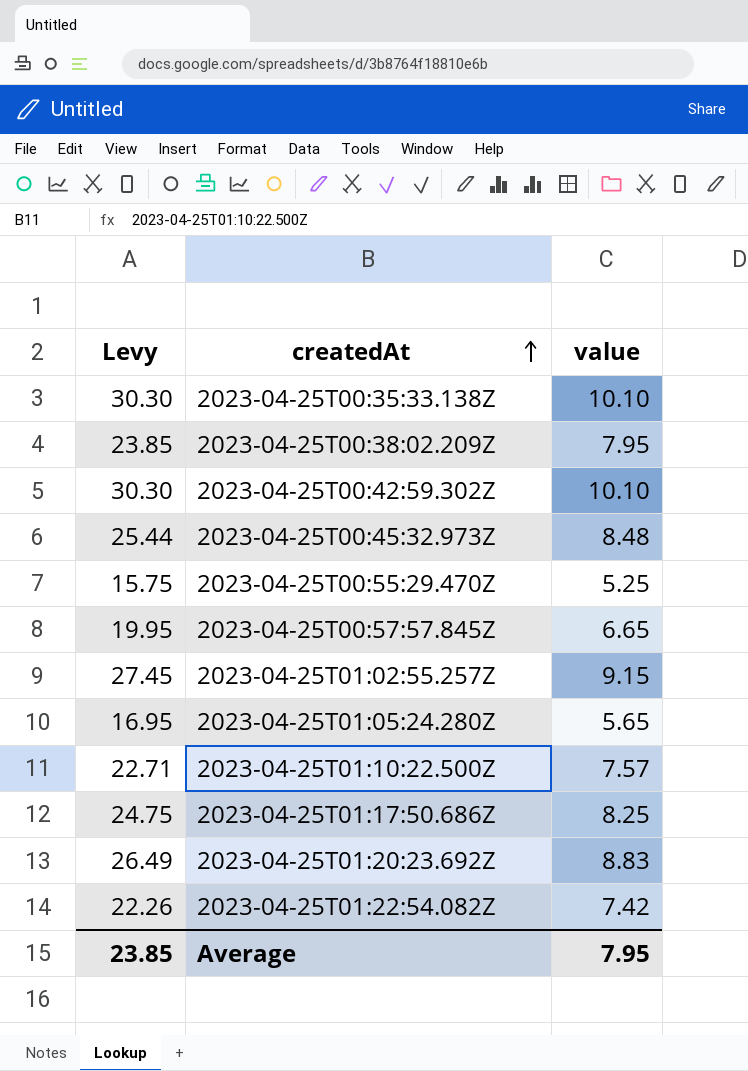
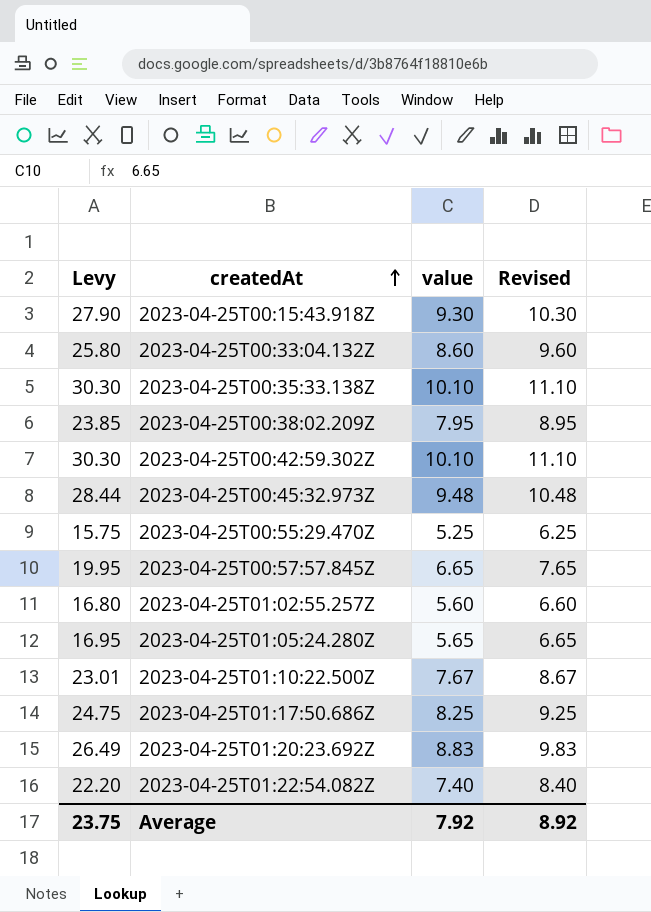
column Revised | formula: none -> [value] + 1
row 2023-04-25T00:15:43.918Z: none -> 27.90 | 9.30 | 10.30
row 2023-04-25T00:33:04.132Z: none -> 25.80 | 8.60 | 9.60
2023-04-25T00:45:32.973Z | Levy: 25.44 -> 28.44
2023-04-25T00:45:32.973Z | value: 8.48 -> 9.48
2023-04-25T01:02:55.257Z | Levy: 27.45 -> 16.80
2023-04-25T01:02:55.257Z | value: 9.15 -> 5.60
2023-04-25T01:10:22.500Z | Levy: 22.71 -> 23.01
2023-04-25T01:10:22.500Z | value: 7.57 -> 7.67
2023-04-25T01:22:54.082Z | Levy: 22.26 -> 22.20
2023-04-25T01:22:54.082Z | value: 7.42 -> 7.40
Average | Levy: 23.85 -> 23.75
Average | value: 7.95 -> 7.92

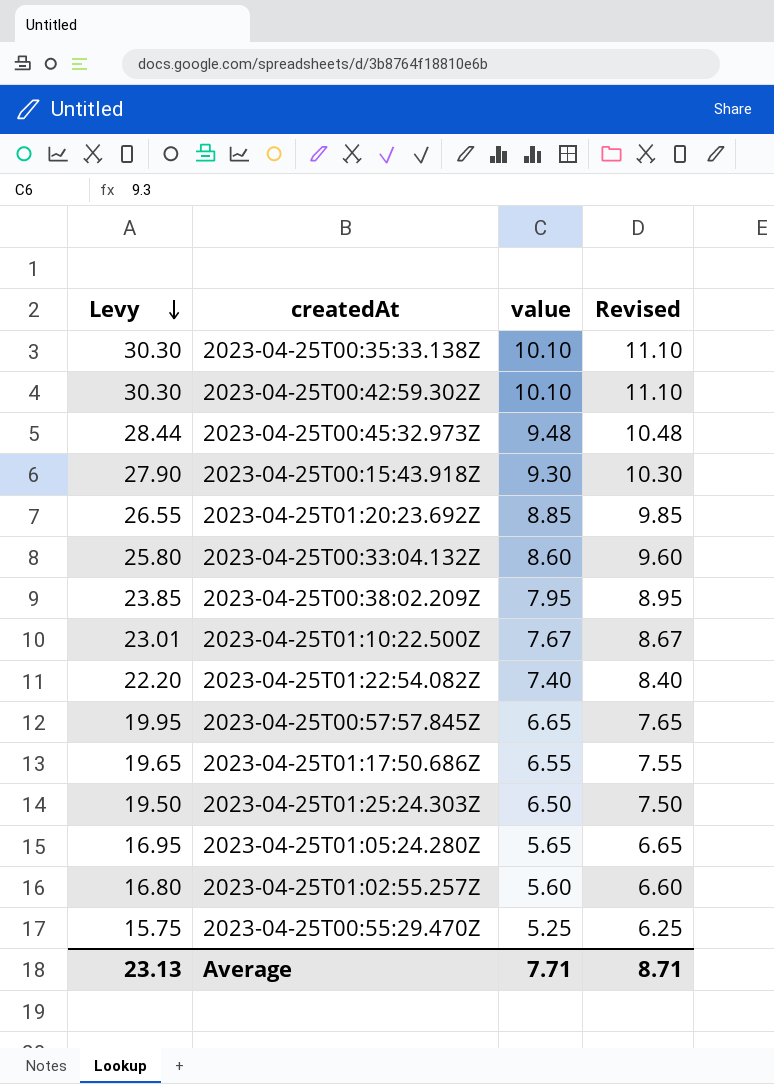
row order: createdAt ascending -> Levy descending
2023-04-25T01:20:23.692Z | Levy: 26.49 -> 26.55
2023-04-25T01:20:23.692Z | value: 8.83 -> 8.85
2023-04-25T01:20:23.692Z | Revised: 9.83 -> 9.85
2023-04-25T01:17:50.686Z | Levy: 24.75 -> 19.65
2023-04-25T01:17:50.686Z | value: 8.25 -> 6.55
2023-04-25T01:17:50.686Z | Revised: 9.25 -> 7.55
row 2023-04-25T01:25:24.303Z: none -> 19.50 | 6.50 | 7.50
Average | Levy: 23.75 -> 23.13
Average | value: 7.92 -> 7.71
Average | Revised: 8.92 -> 8.71

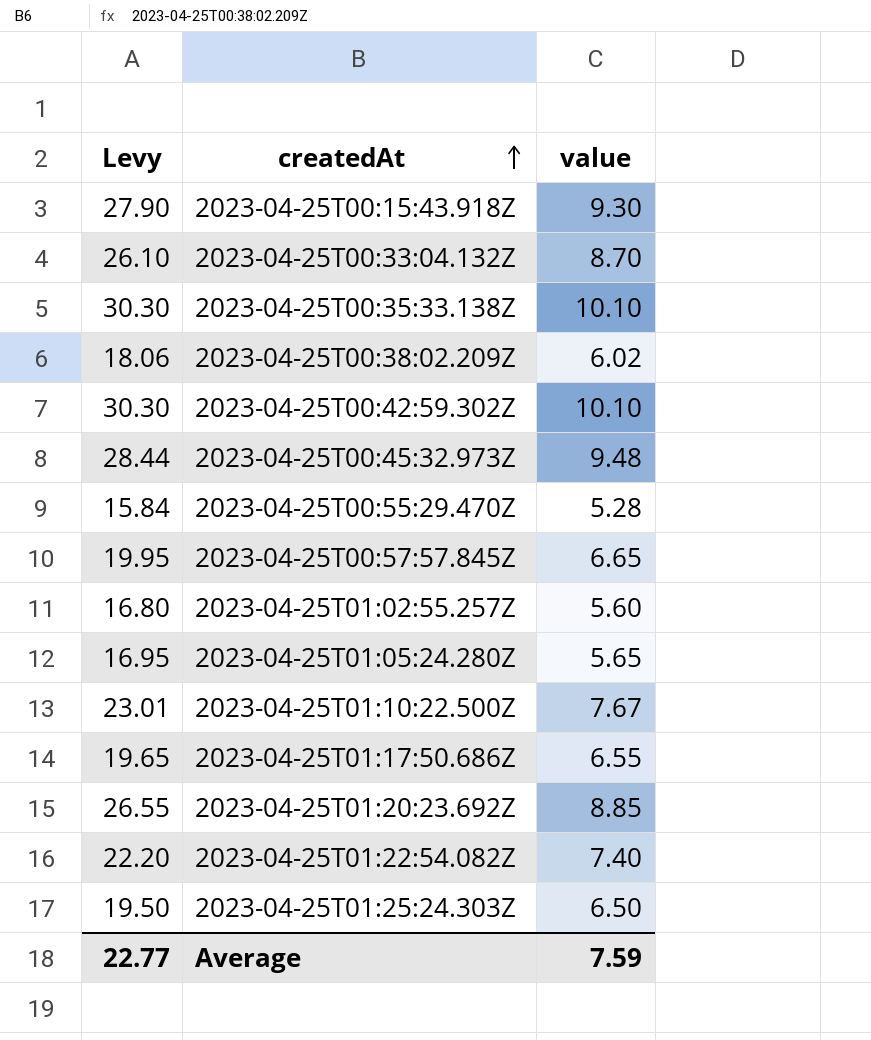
row order: Levy descending -> createdAt ascending
column Revised | formula: [value] + 1 -> none
2023-04-25T00:33:04.132Z | Levy: 25.80 -> 26.10
2023-04-25T00:33:04.132Z | value: 8.60 -> 8.70
2023-04-25T00:38:02.209Z | Levy: 23.85 -> 18.06
2023-04-25T00:38:02.209Z | value: 7.95 -> 6.02
2023-04-25T00:55:29.470Z | Levy: 15.75 -> 15.84
2023-04-25T00:55:29.470Z | value: 5.25 -> 5.28
Average | Levy: 23.13 -> 22.77
Average | value: 7.71 -> 7.59

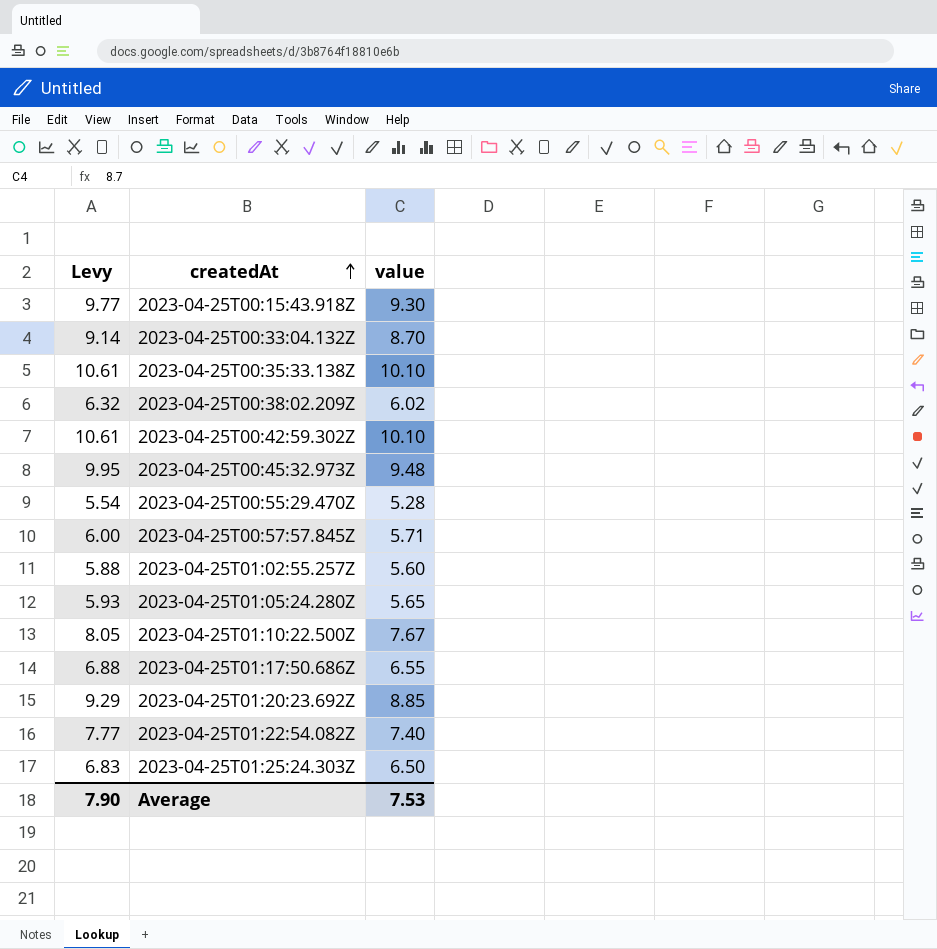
column Levy | formula: [value] * 3 -> [value] * 1.05
2023-04-25T00:57:57.845Z | value: 6.65 -> 5.71
Average | Levy: 22.77 -> 7.90
Average | value: 7.59 -> 7.53

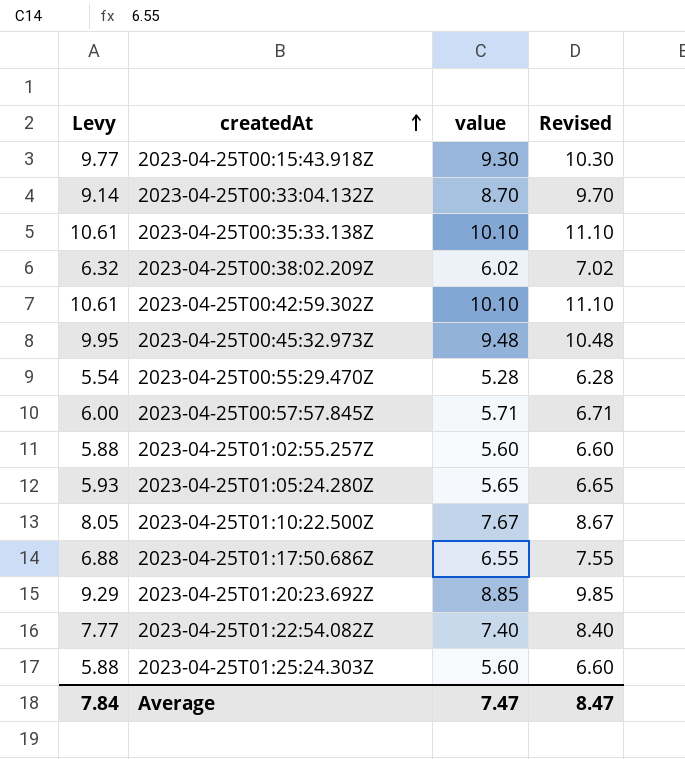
column Revised | formula: none -> [value] + 1
2023-04-25T01:25:24.303Z | Levy: 6.83 -> 5.88
2023-04-25T01:25:24.303Z | value: 6.50 -> 5.60
Average | Levy: 7.90 -> 7.84
Average | value: 7.53 -> 7.47

